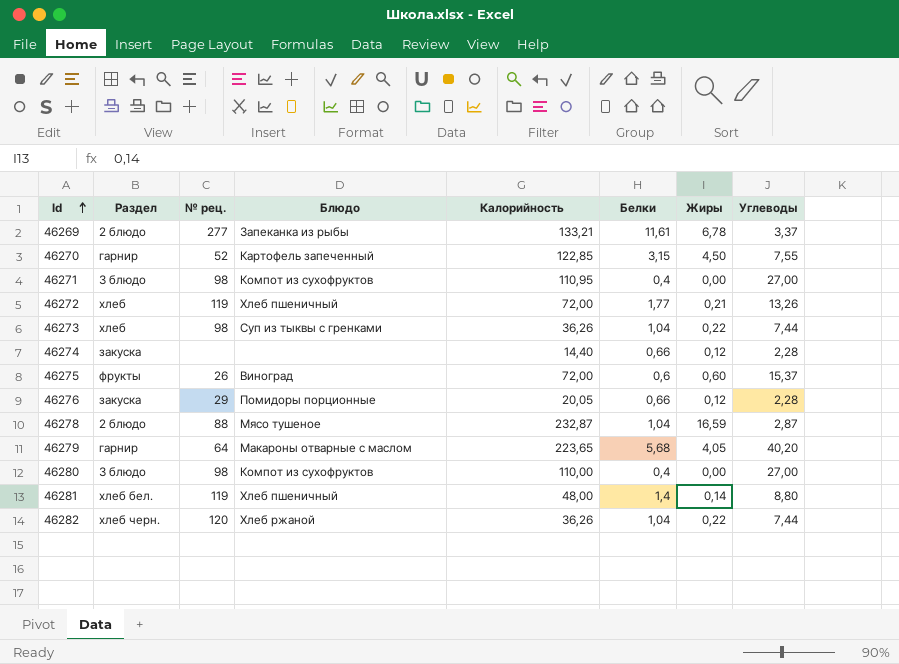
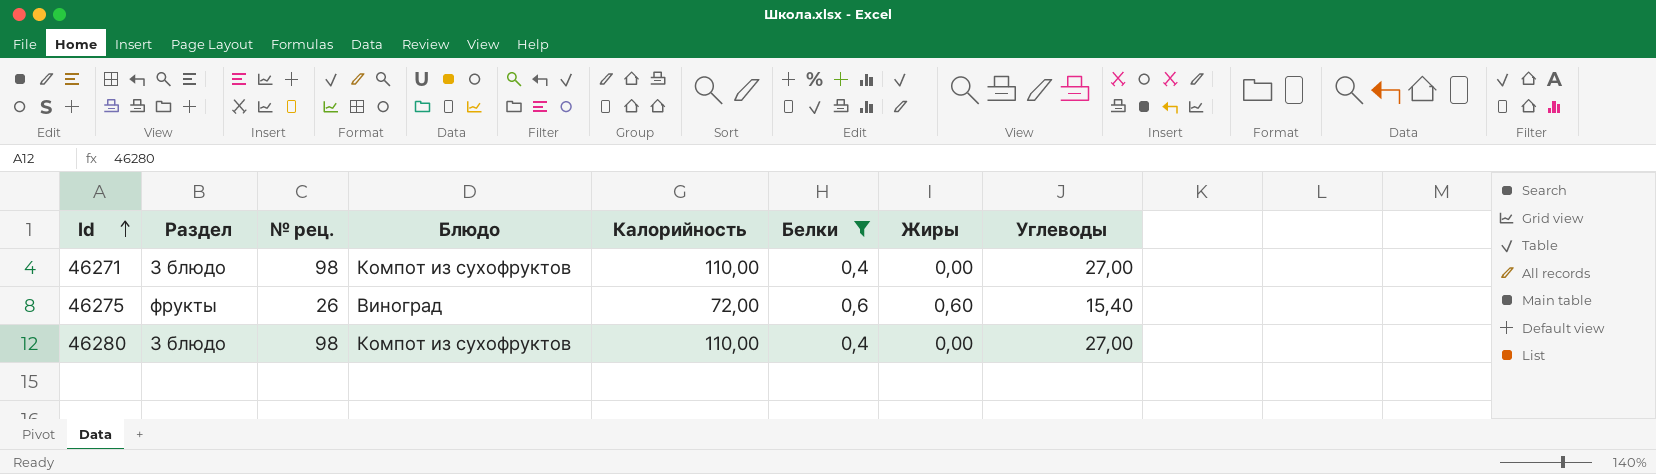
filter: none -> Белки <= 0,6
46271 | Калорийность: 110,95 -> 110,00
46275 | Углеводы: 15,37 -> 15,40

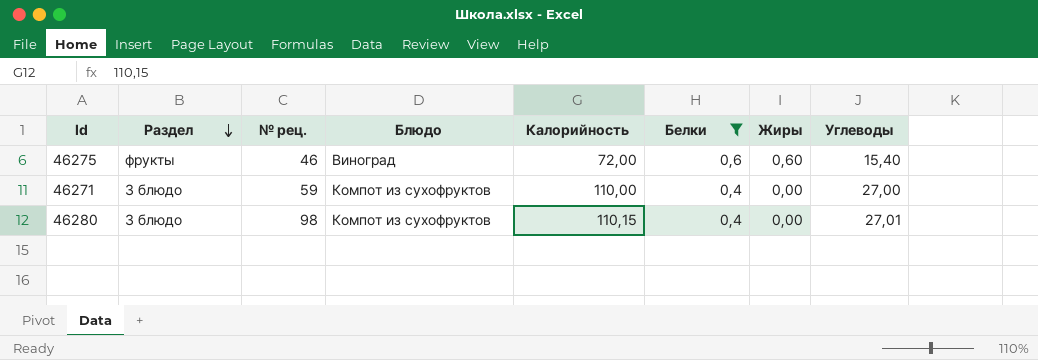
row order: Id ascending -> Раздел descending
46275 | № рец.: 26 -> 46
46271 | № рец.: 98 -> 59
46280 | Калорийность: 110,00 -> 110,15
46280 | Углеводы: 27,00 -> 27,01

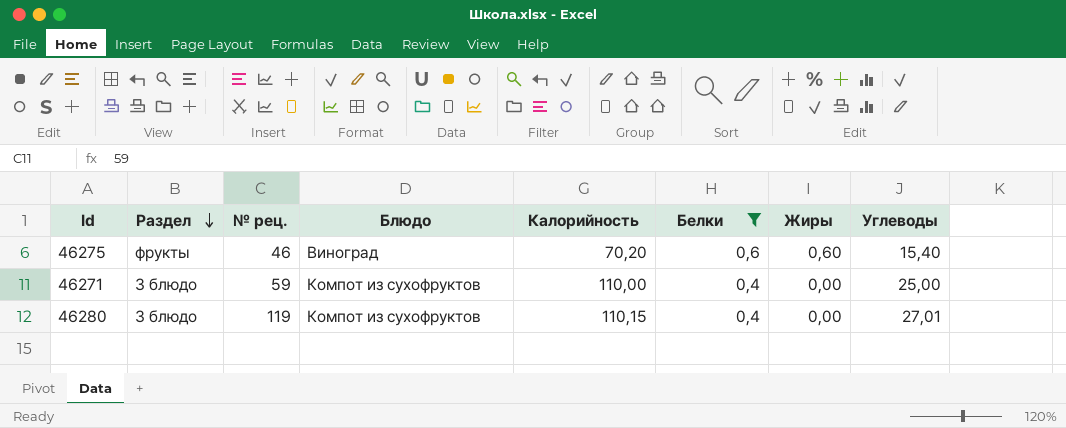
46275 | Калорийность: 72,00 -> 70,20
46271 | Углеводы: 27,00 -> 25,00
46280 | № рец.: 98 -> 119

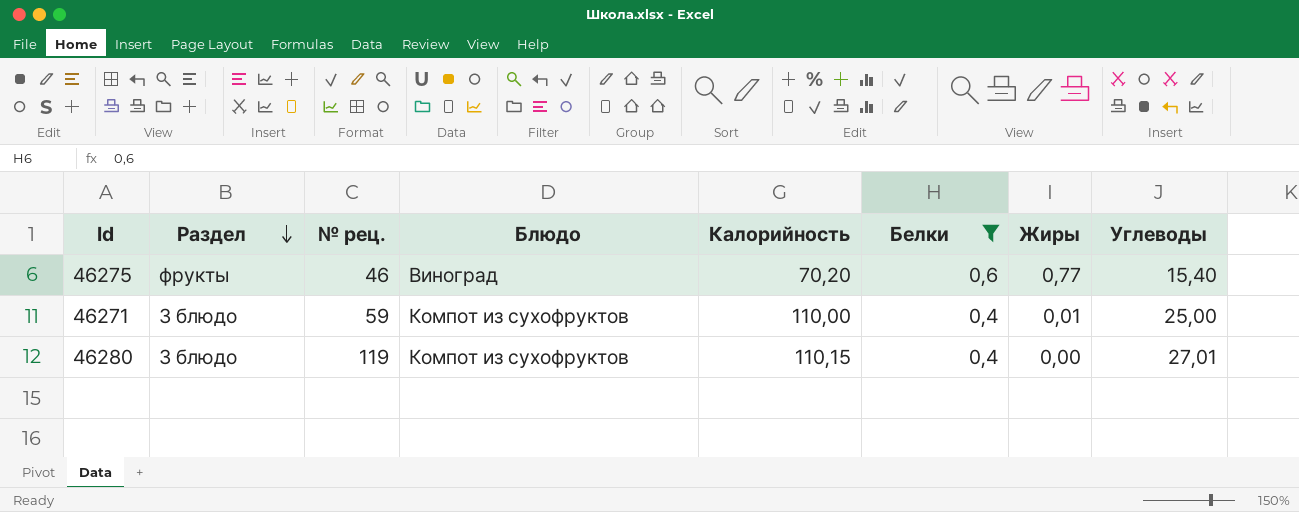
46275 | Жиры: 0,60 -> 0,77
46271 | Жиры: 0,00 -> 0,01

